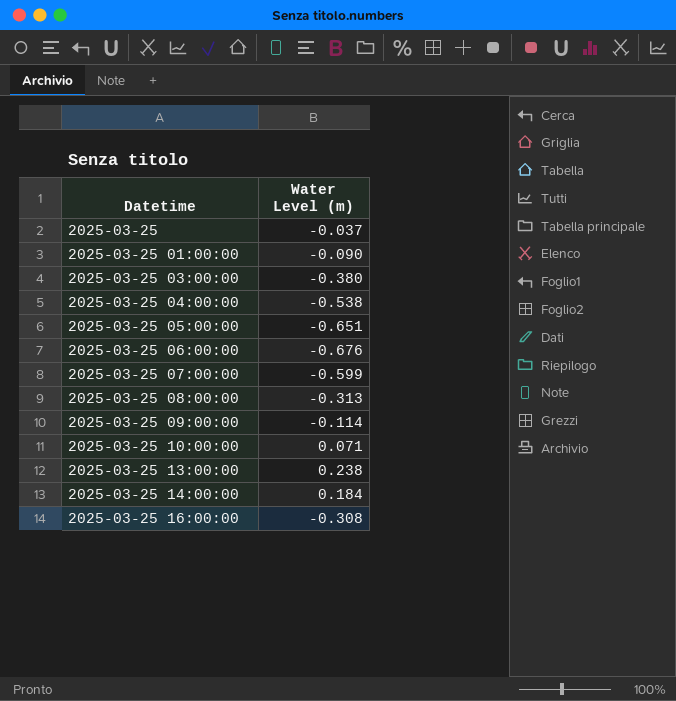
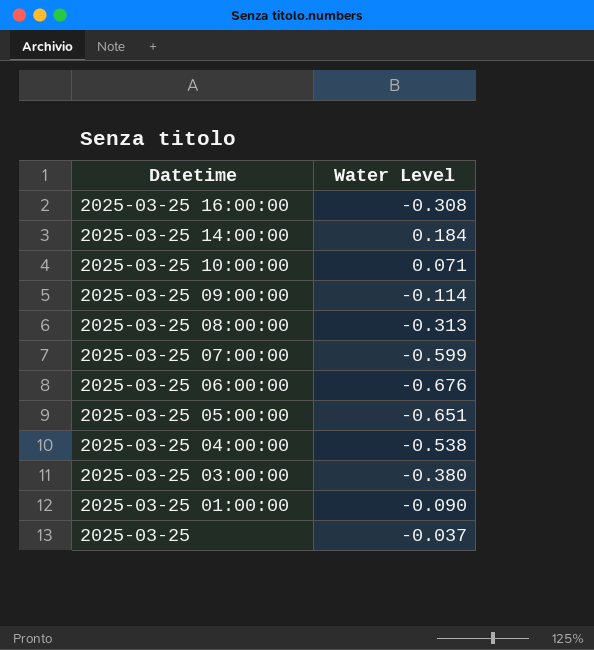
row order: Datetime ascending -> Datetime descending
column name: Water Level (m) -> Water Level
row 2025-03-25 13:00:00: 0.238 -> none

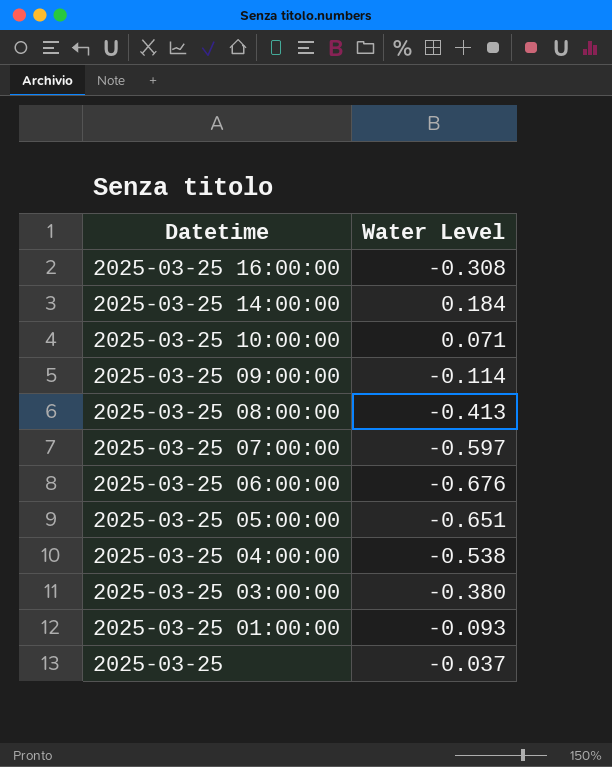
2025-03-25 08:00:00 | Water Level: -0.313 -> -0.413
2025-03-25 07:00:00 | Water Level: -0.599 -> -0.597
2025-03-25 01:00:00 | Water Level: -0.090 -> -0.093

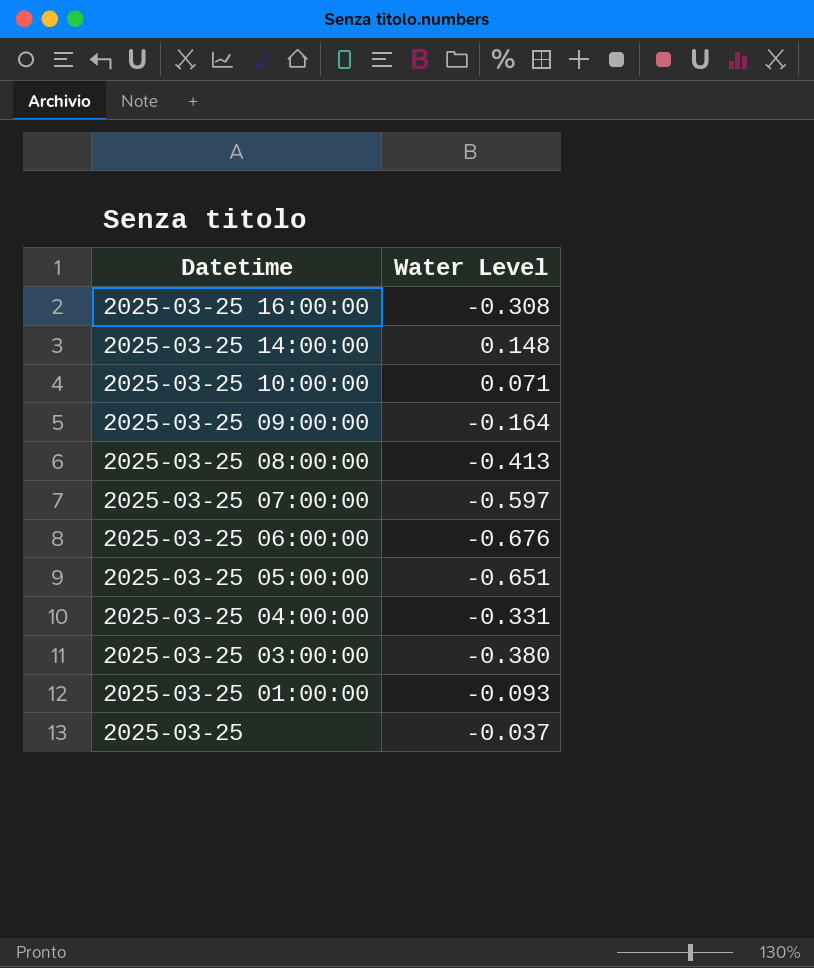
2025-03-25 14:00:00 | Water Level: 0.184 -> 0.148
2025-03-25 09:00:00 | Water Level: -0.114 -> -0.164
2025-03-25 04:00:00 | Water Level: -0.538 -> -0.331

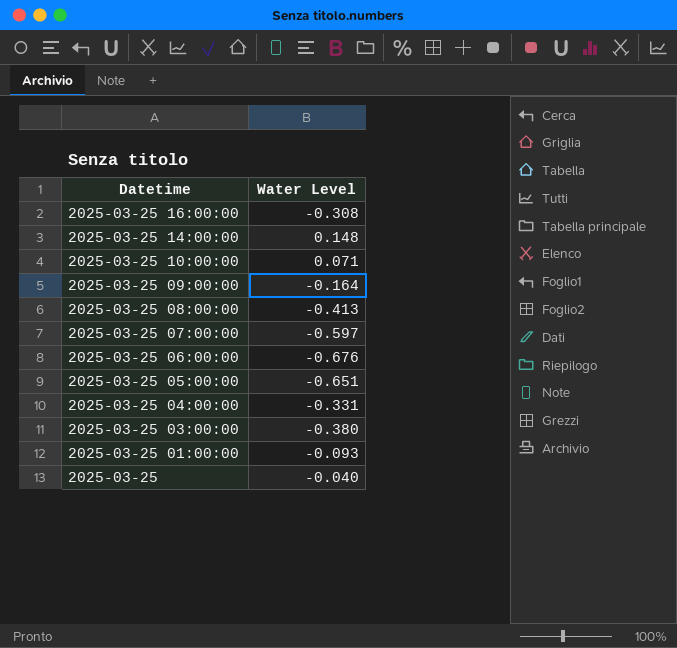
2025-03-25 | Water Level: -0.037 -> -0.040

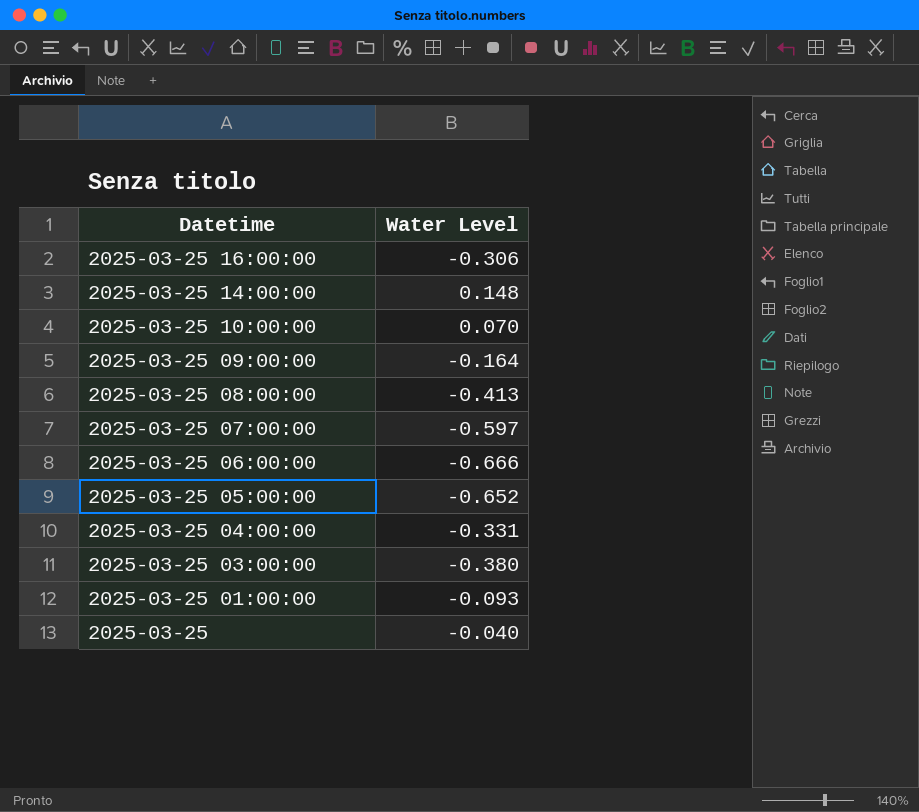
2025-03-25 16:00:00 | Water Level: -0.308 -> -0.306
2025-03-25 10:00:00 | Water Level: 0.071 -> 0.070
2025-03-25 06:00:00 | Water Level: -0.676 -> -0.666
2025-03-25 05:00:00 | Water Level: -0.651 -> -0.652

